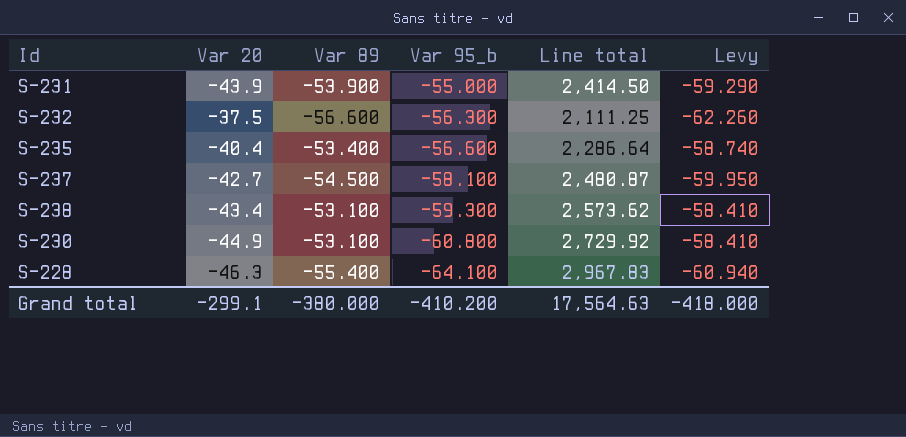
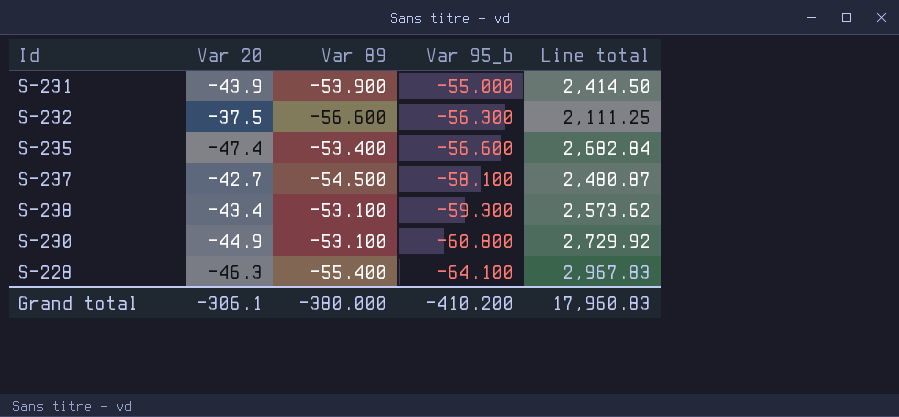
column Levy | formula: [Var 89] * 1.1 -> none
S-235 | Var 20: -40.4 -> -47.4
S-235 | Line total: 2,286.64 -> 2,682.84
Grand total | Var 20: -299.1 -> -306.1
Grand total | Line total: 17,564.63 -> 17,960.83

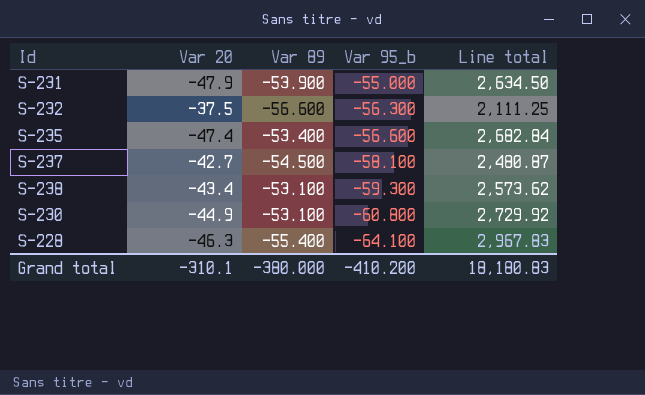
S-231 | Var 20: -43.9 -> -47.9
S-231 | Line total: 2,414.50 -> 2,634.50
Grand total | Var 20: -306.1 -> -310.1
Grand total | Line total: 17,960.83 -> 18,180.83

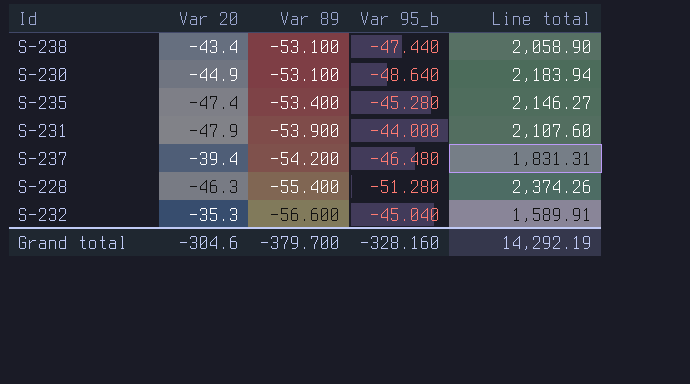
row order: Var 95_b descending -> Var 89 descending
S-238 | Var 95_b: -59.300 -> -47.440
S-238 | Line total: 2,573.62 -> 2,058.90
S-230 | Var 95_b: -60.800 -> -48.640
S-230 | Line total: 2,729.92 -> 2,183.94
S-235 | Var 95_b: -56.600 -> -45.280
S-235 | Line total: 2,682.84 -> 2,146.27
S-231 | Var 95_b: -55.000 -> -44.000
S-231 | Line total: 2,634.50 -> 2,107.60
S-237 | Var 20: -42.7 -> -39.4
S-237 | Var 89: -54.500 -> -54.200
S-237 | Var 95_b: -58.100 -> -46.480
S-237 | Line total: 2,480.87 -> 1,831.31
S-228 | Var 95_b: -64.100 -> -51.280
S-228 | Line total: 2,967.83 -> 2,374.26
S-232 | Var 20: -37.5 -> -35.3
S-232 | Var 95_b: -56.300 -> -45.040
S-232 | Line total: 2,111.25 -> 1,589.91
Grand total | Var 20: -310.1 -> -304.6
Grand total | Var 89: -380.000 -> -379.700
Grand total | Var 95_b: -410.200 -> -328.160
Grand total | Line total: 18,180.83 -> 14,292.19

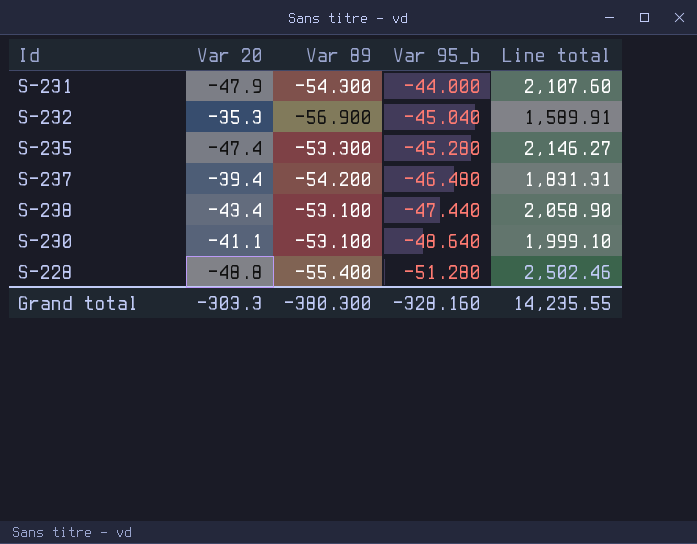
row order: Var 89 descending -> Var 95_b descending
S-231 | Var 89: -53.900 -> -54.300
S-232 | Var 89: -56.600 -> -56.900
S-235 | Var 89: -53.400 -> -53.300
S-230 | Var 20: -44.9 -> -41.1
S-230 | Line total: 2,183.94 -> 1,999.10
S-228 | Var 20: -46.3 -> -48.8
S-228 | Line total: 2,374.26 -> 2,502.46
Grand total | Var 20: -304.6 -> -303.3
Grand total | Var 89: -379.700 -> -380.300
Grand total | Line total: 14,292.19 -> 14,235.55

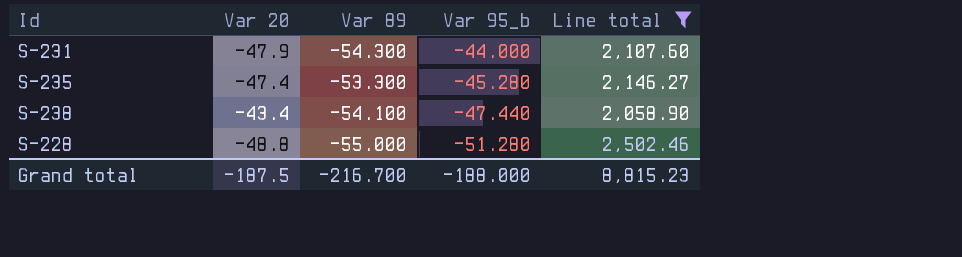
filter: none -> Line total >= 2,058.90
S-238 | Var 89: -53.100 -> -54.100
S-228 | Var 89: -55.400 -> -55.000
Grand total | Var 20: -303.3 -> -187.5
Grand total | Var 89: -380.300 -> -216.700
Grand total | Var 95_b: -328.160 -> -188.000
Grand total | Line total: 14,235.55 -> 8,815.23

